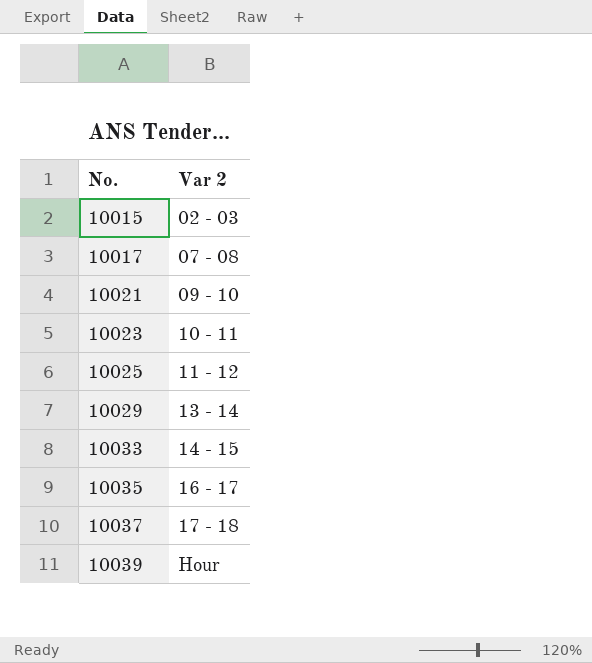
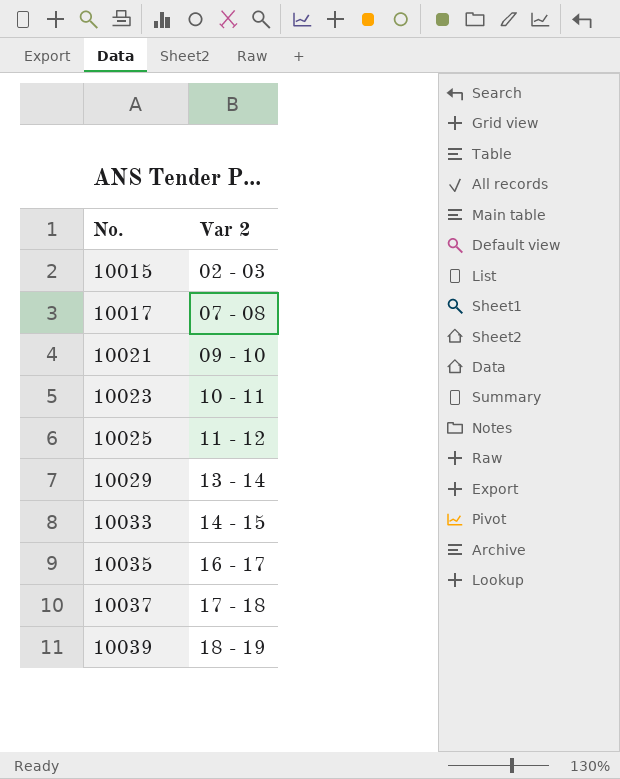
10039 | Var 2: Hour -> 18 - 19

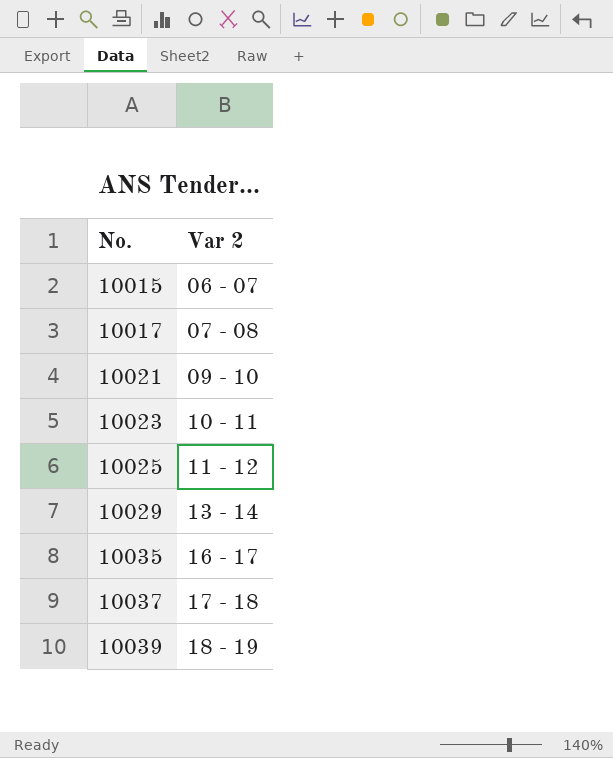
row 10033: 14 - 15 -> none
10015 | Var 2: 02 - 03 -> 06 - 07

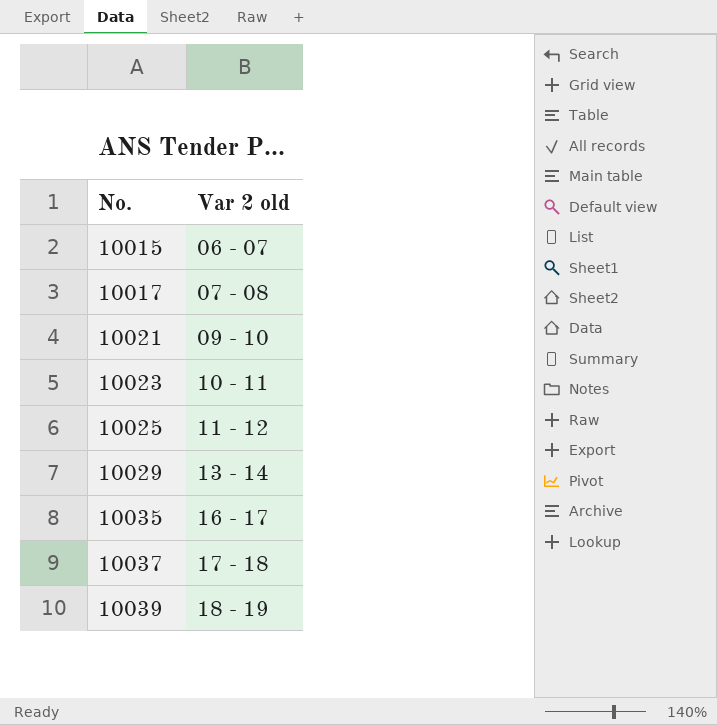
column name: Var 2 -> Var 2 old

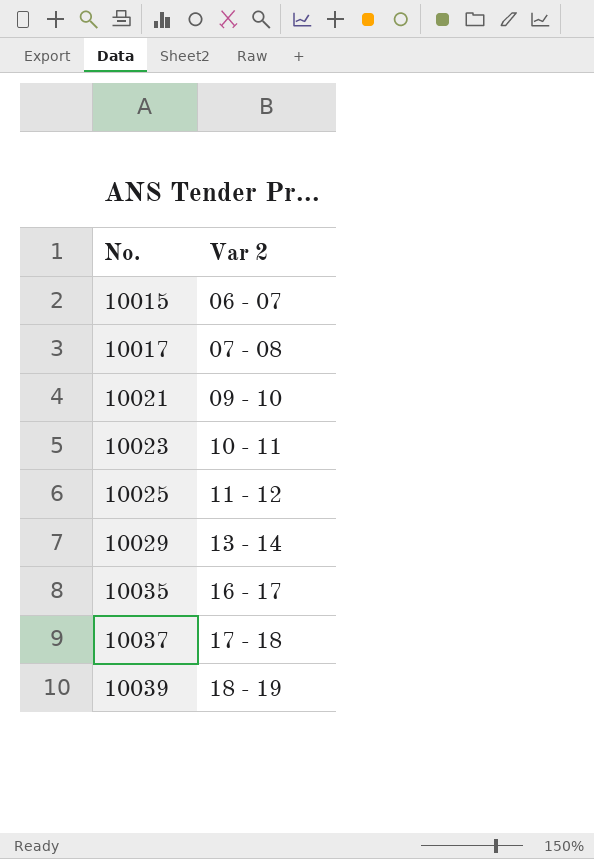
column name: Var 2 old -> Var 2

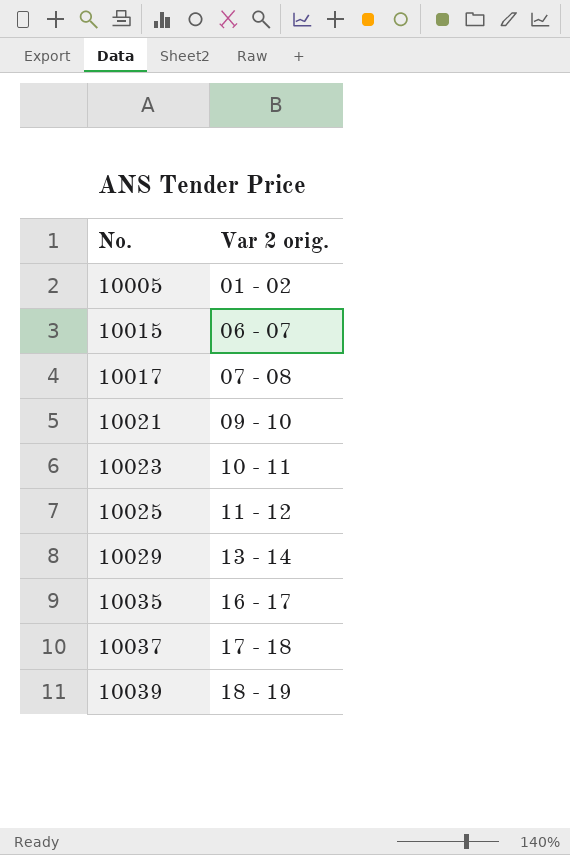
column name: Var 2 -> Var 2 orig.
row 10005: none -> 01 - 02

